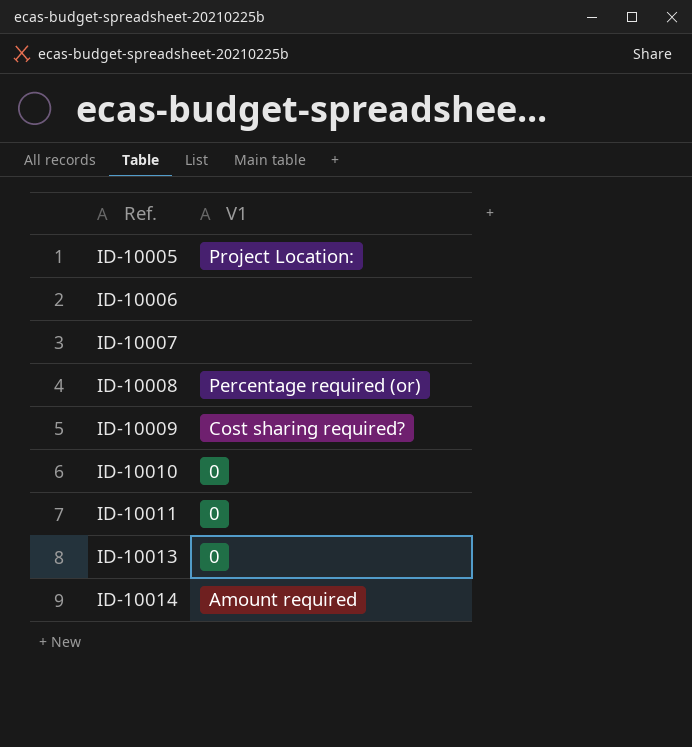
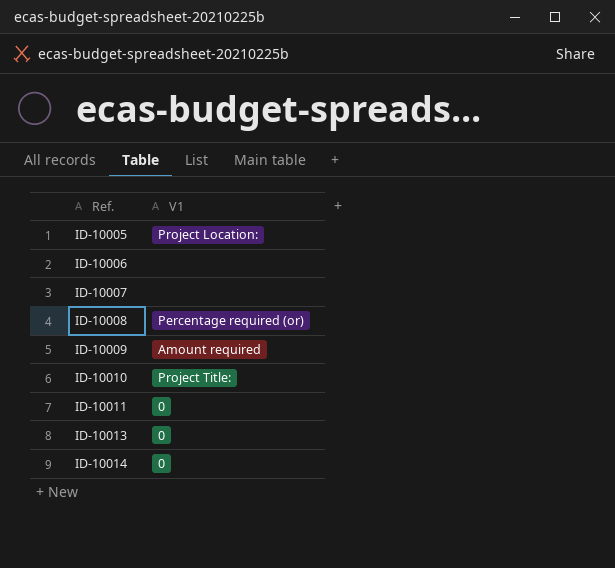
ID-10009 | V1: Cost sharing required? -> Amount required
ID-10010 | V1: 0 -> Project Title:
ID-10014 | V1: Amount required -> 0

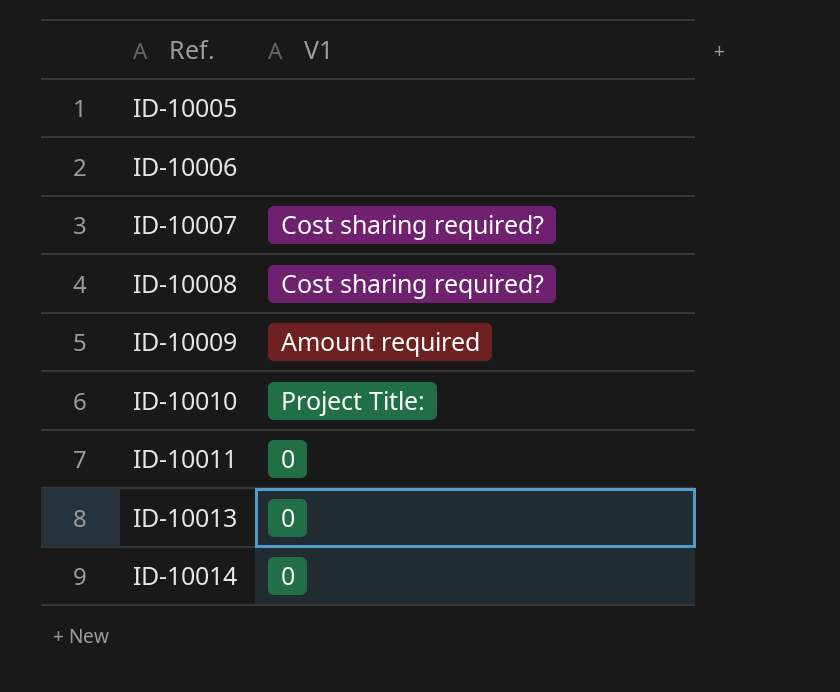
ID-10005 | V1: Project Location: -> none
ID-10007 | V1: none -> Cost sharing required?
ID-10008 | V1: Percentage required (or) -> Cost sharing required?

